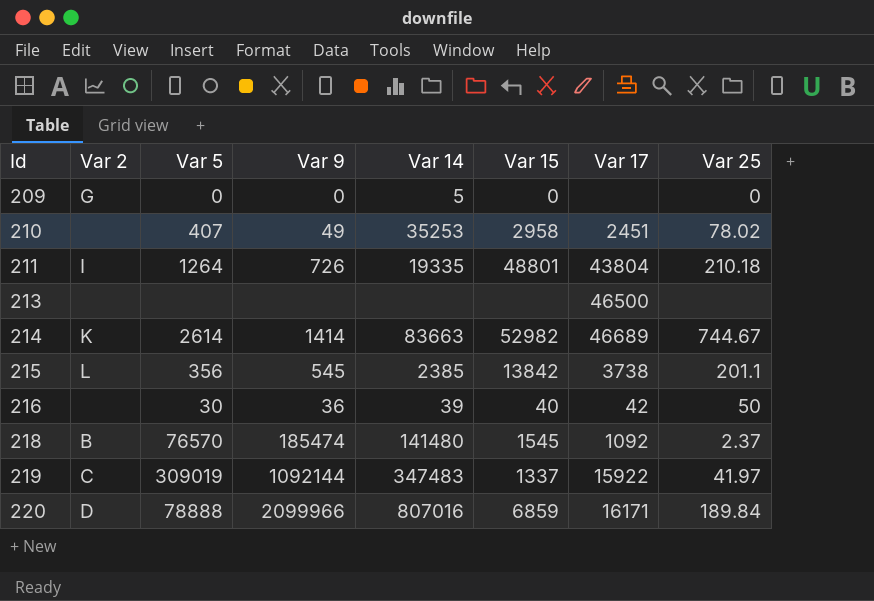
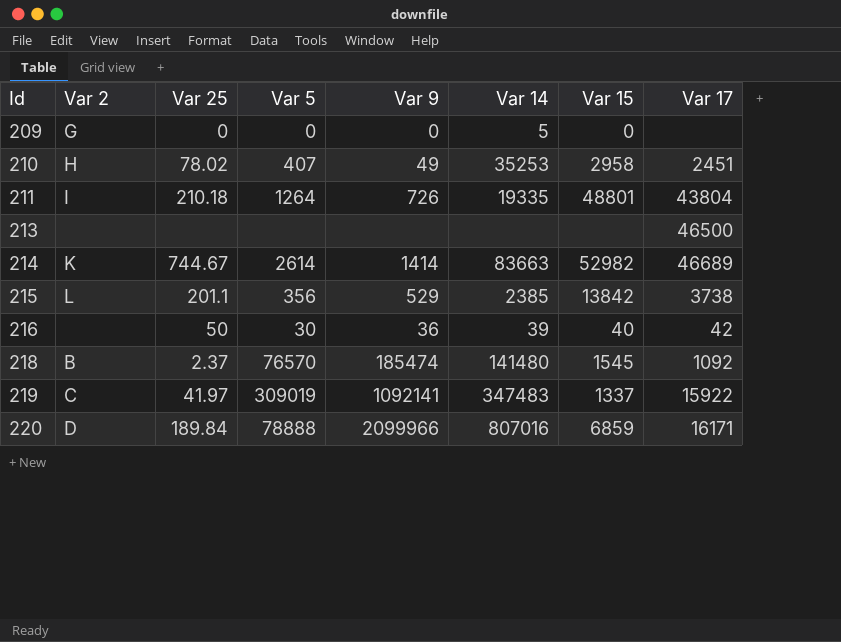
column Var 25 | position: 8 -> 3
210 | Var 2: none -> H
215 | Var 9: 545 -> 529
219 | Var 9: 1092144 -> 1092141

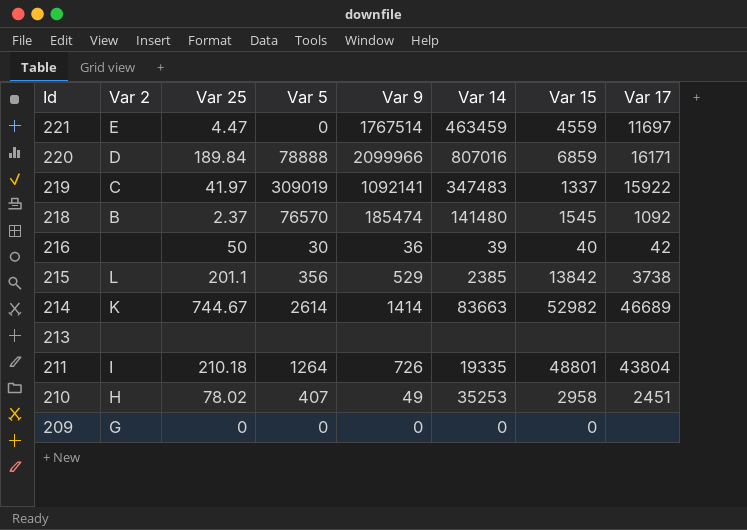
row order: Id ascending -> Id descending
row 221: none -> E | 4.47 | 0 | 1767514 | 463459 | 4559 | 11697
213 | Var 17: 46500 -> none
209 | Var 14: 5 -> 0

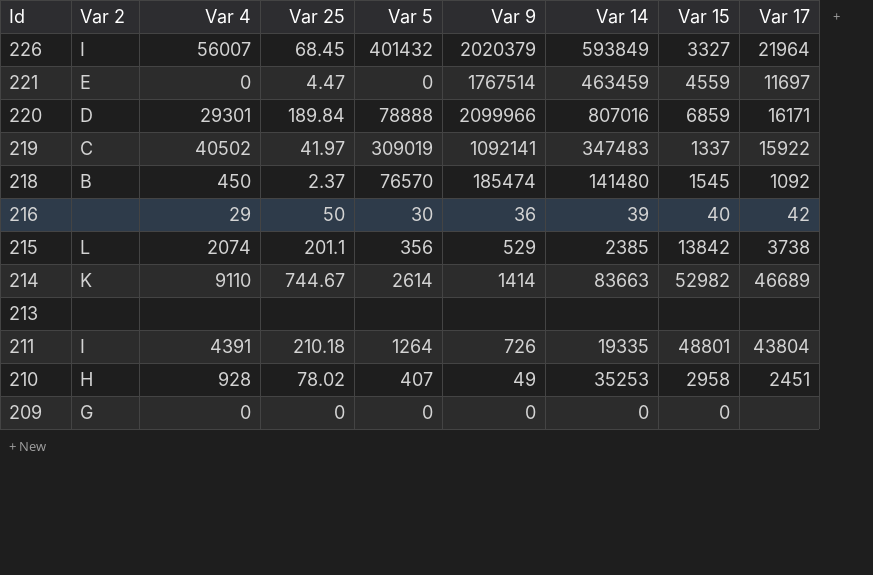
column Var 4 | position: none -> 3
row 226: none -> I | 56007 | 68.45 | 401432 | 2020379 | 593849 | 3327 | 21964

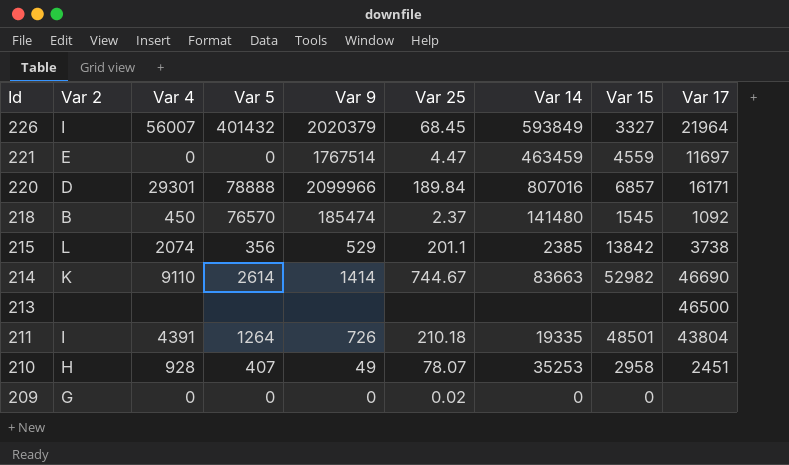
column Var 25 | position: 4 -> 6
row 219: C | 40502 | 41.97 | 309019 | 1092141 | 347483 | 1337 | 15922 -> none
row 216: none | 29 | 50 | 30 | 36 | 39 | 40 | 42 -> none
220 | Var 15: 6859 -> 6857
214 | Var 17: 46689 -> 46690
213 | Var 17: none -> 46500
211 | Var 15: 48801 -> 48501
210 | Var 25: 78.02 -> 78.07
209 | Var 25: 0 -> 0.02

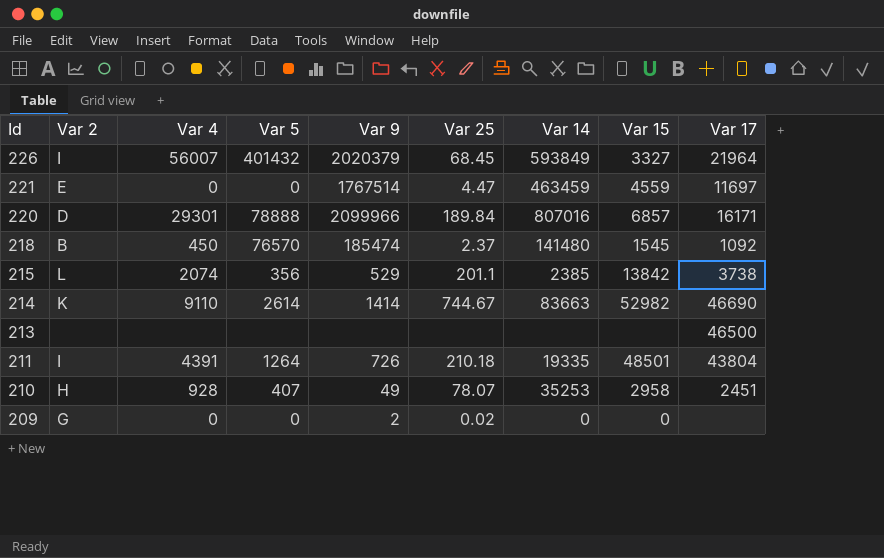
209 | Var 9: 0 -> 2

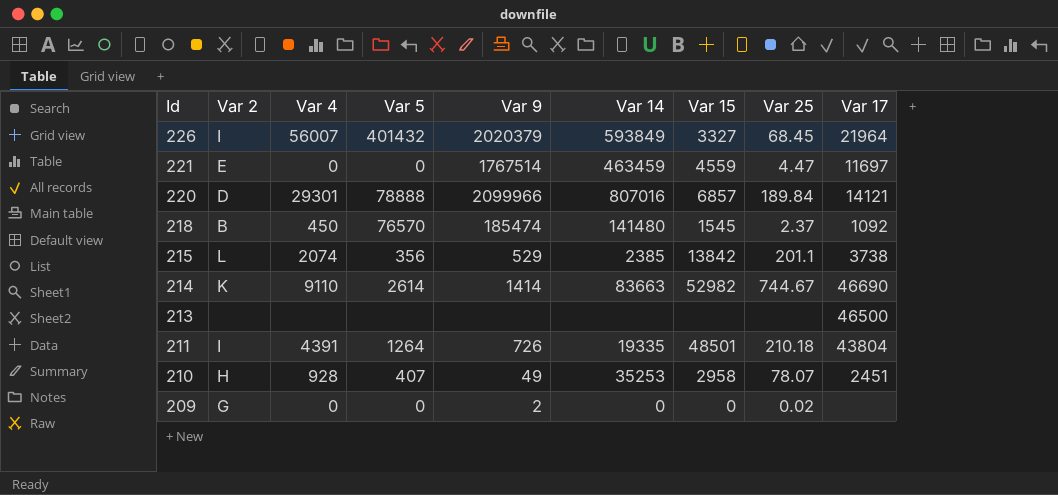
column Var 25 | position: 6 -> 8
220 | Var 17: 16171 -> 14121

